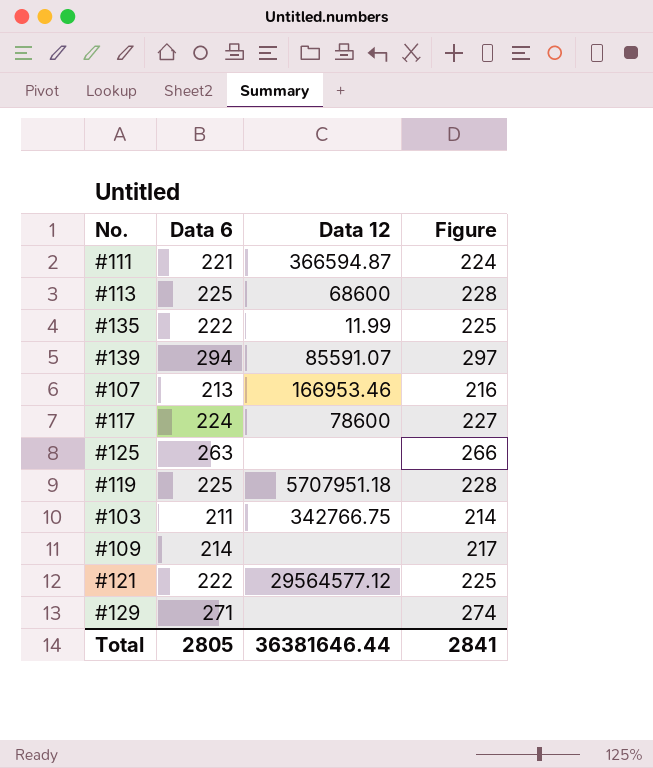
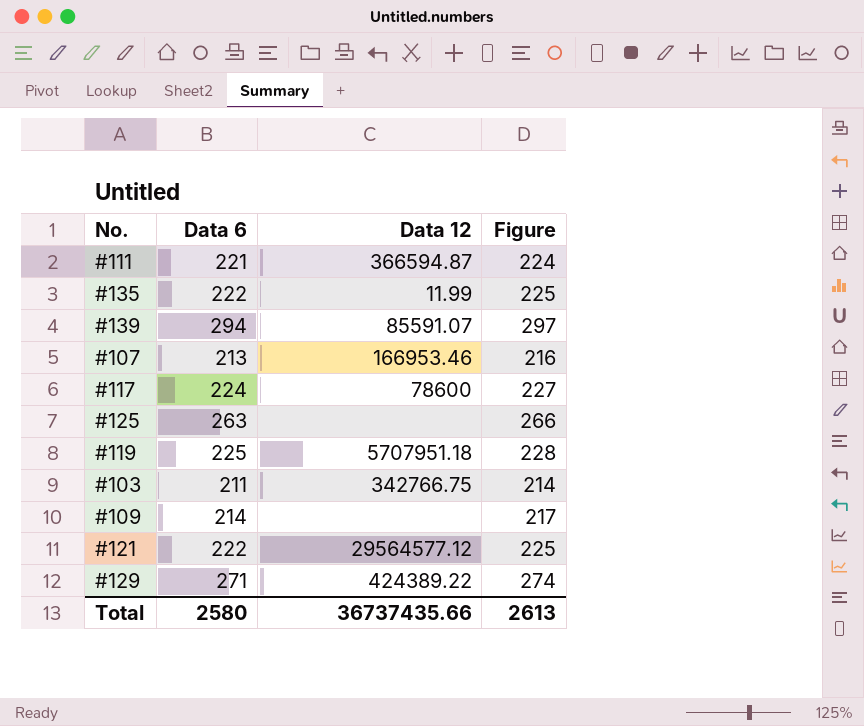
row #113: 225 | 68600 | 228 -> none
#129 | Data 12: none -> 424389.22
Total | Data 6: 2805 -> 2580
Total | Data 12: 36381646.44 -> 36737435.66
Total | Figure: 2841 -> 2613

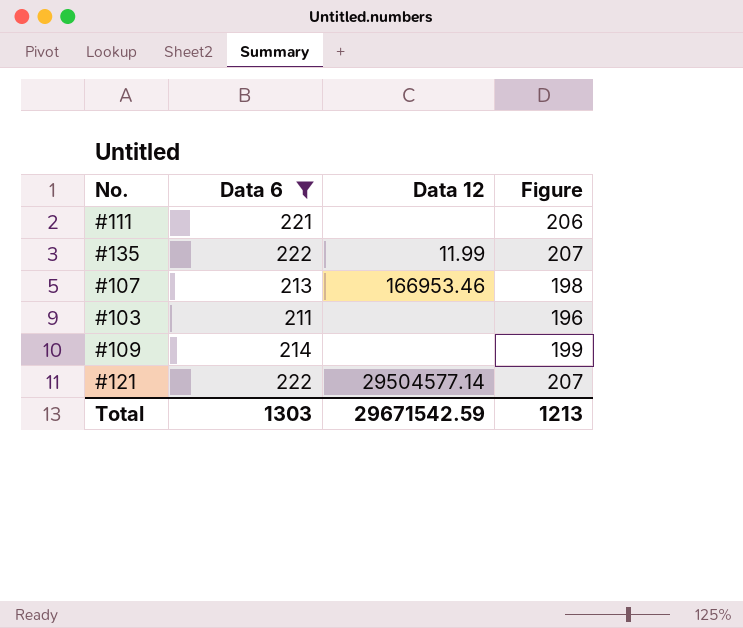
filter: none -> Data 6 <= 222
column Figure | formula: [Data 6] + 3 -> [Data 6] - 15
#111 | Data 12: 366594.87 -> none
#103 | Data 12: 342766.75 -> none
#121 | Data 12: 29564577.12 -> 29504577.14
Total | Data 6: 2580 -> 1303
Total | Data 12: 36737435.66 -> 29671542.59
Total | Figure: 2613 -> 1213

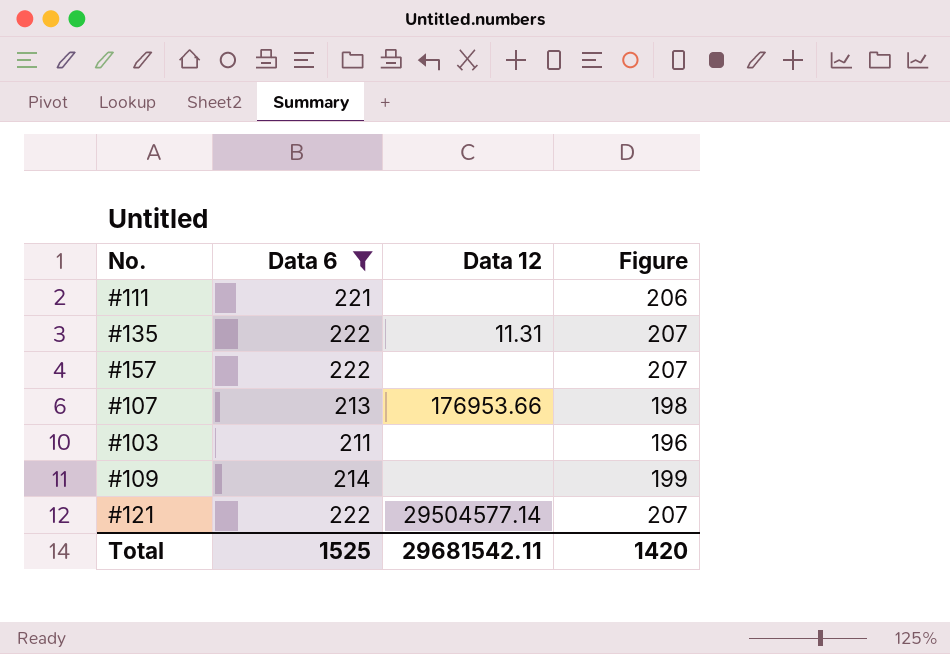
#135 | Data 12: 11.99 -> 11.31
row #157: none -> 222 | none | 207
#107 | Data 12: 166953.46 -> 176953.66
Total | Data 6: 1303 -> 1525
Total | Data 12: 29671542.59 -> 29681542.11
Total | Figure: 1213 -> 1420

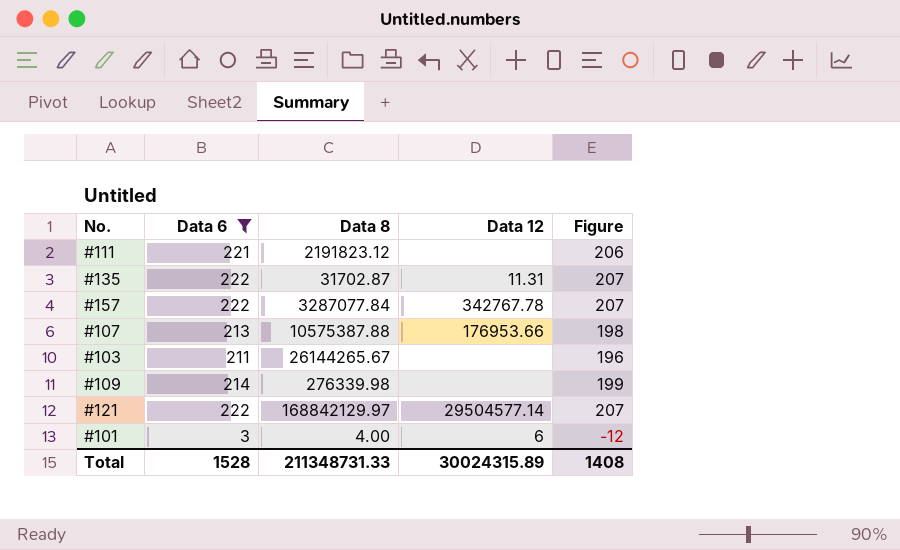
column Data 8 | position: none -> 3
#157 | Data 12: none -> 342767.78
row #101: none -> 3 | 4.00 | 6 | -12
Total | Data 6: 1525 -> 1528
Total | Data 12: 29681542.11 -> 30024315.89
Total | Figure: 1420 -> 1408

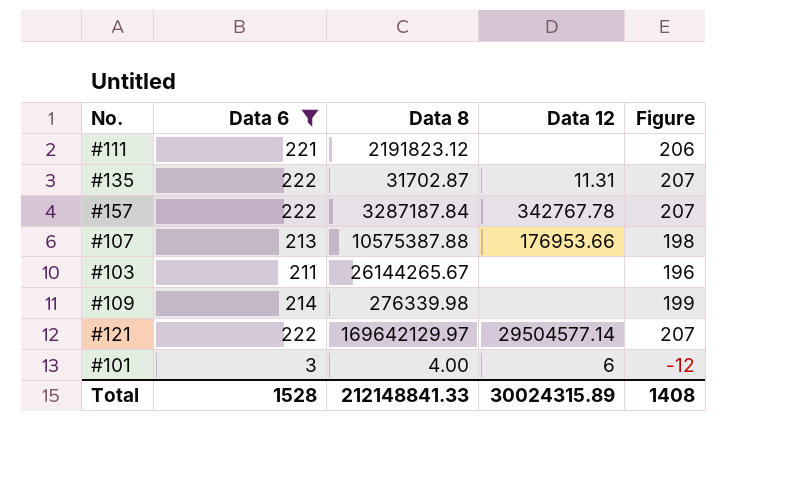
#157 | Data 8: 3287077.84 -> 3287187.84
#121 | Data 8: 168842129.97 -> 169642129.97
Total | Data 8: 211348731.33 -> 212148841.33

